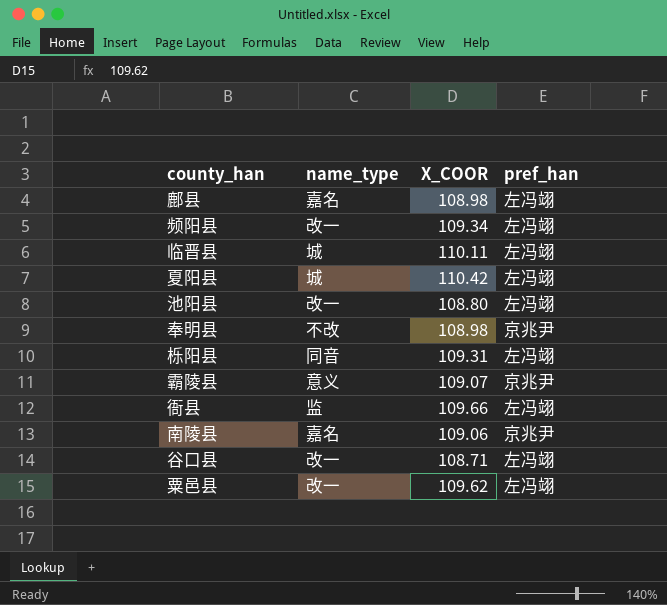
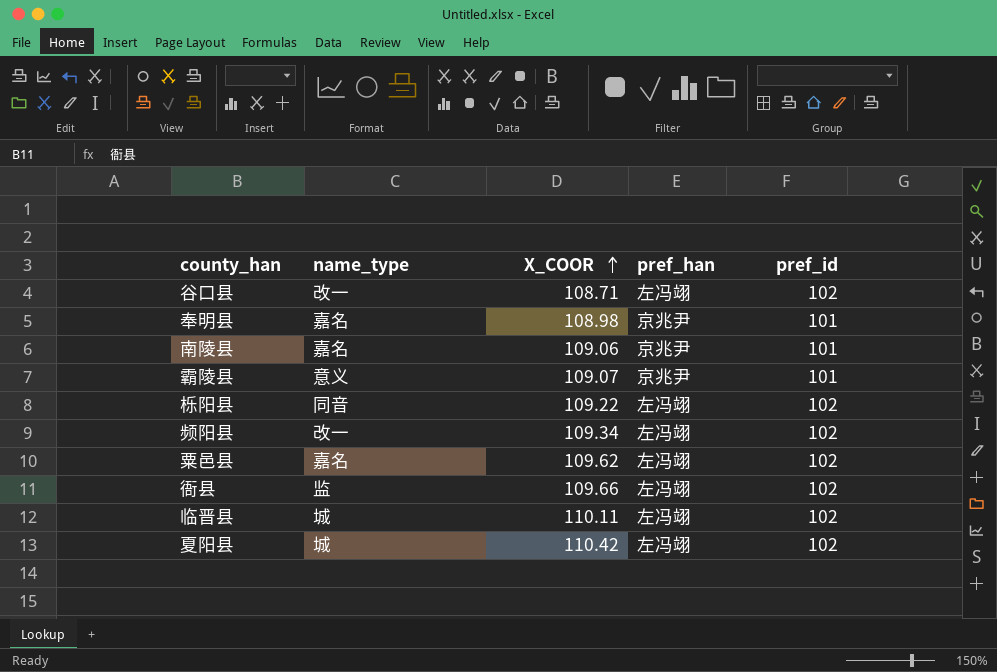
row order: none -> X_COOR ascending
column pref_id | position: none -> 5
row 鄜县: 嘉名 | 108.98 | 左冯翊 -> none
row 池阳县: 改一 | 108.80 | 左冯翊 -> none
奉明县 | name_type: 不改 -> 嘉名
栎阳县 | X_COOR: 109.31 -> 109.22
粟邑县 | name_type: 改一 -> 嘉名

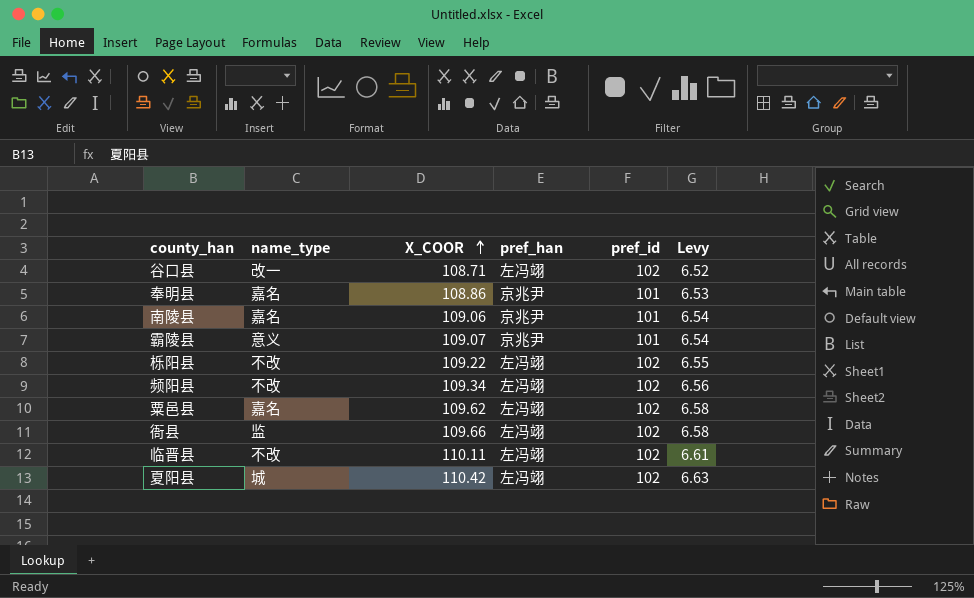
column Levy | formula: none -> [X_COOR] * 0.06
奉明县 | X_COOR: 108.98 -> 108.86
栎阳县 | name_type: 同音 -> 不改
频阳县 | name_type: 改一 -> 不改
临晋县 | name_type: 城 -> 不改

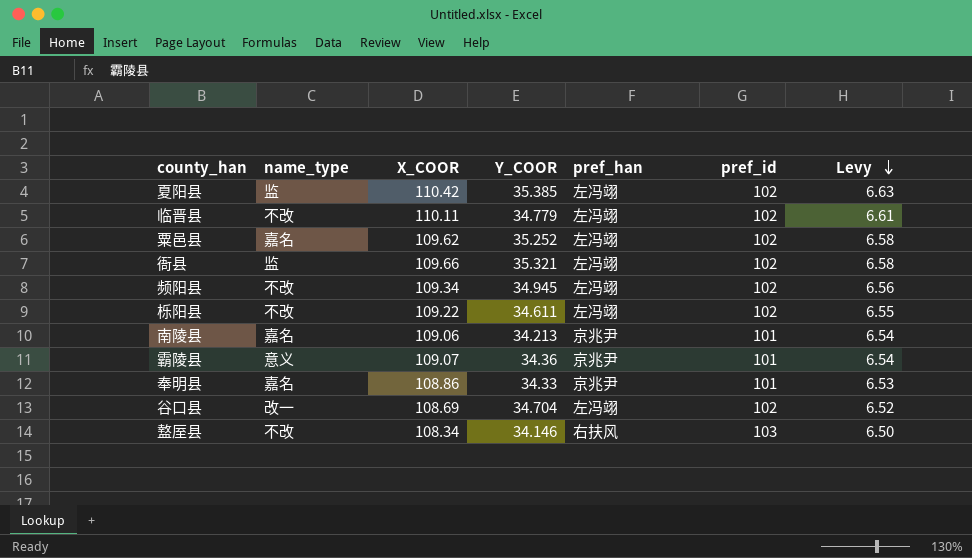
row order: X_COOR ascending -> Levy descending
column Y_COOR | position: none -> 4
夏阳县 | name_type: 城 -> 监
谷口县 | X_COOR: 108.71 -> 108.69
row 盩厔县: none -> 不改 | 108.34 | 34.146 | 右扶风 | 103 | 6.50

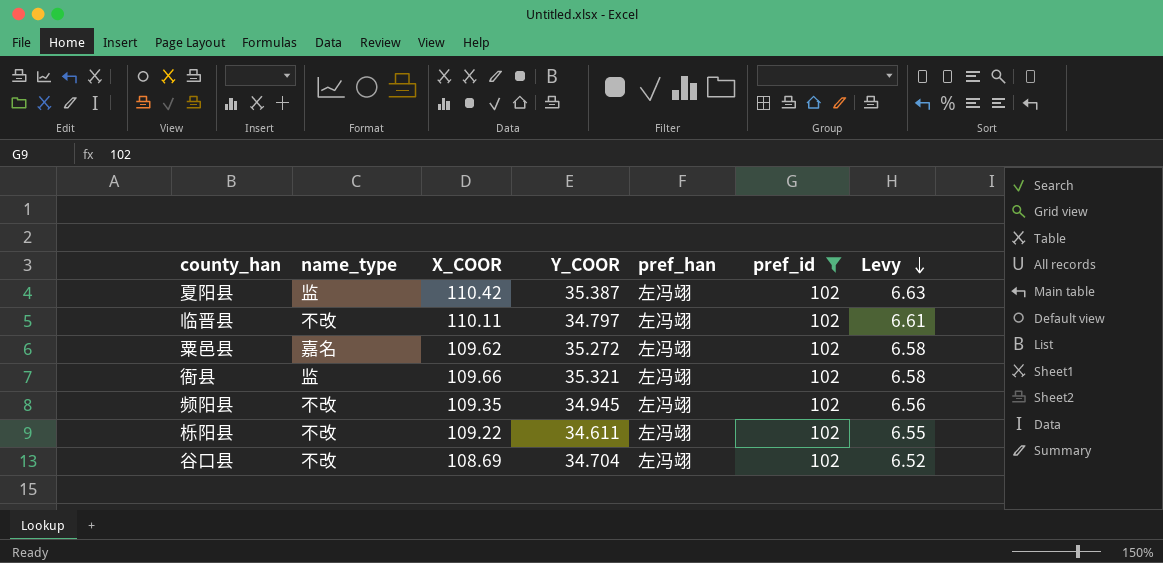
filter: none -> pref_id = 102
夏阳县 | Y_COOR: 35.385 -> 35.387
临晋县 | Y_COOR: 34.779 -> 34.797
粟邑县 | Y_COOR: 35.252 -> 35.272
频阳县 | X_COOR: 109.34 -> 109.35
谷口县 | name_type: 改一 -> 不改

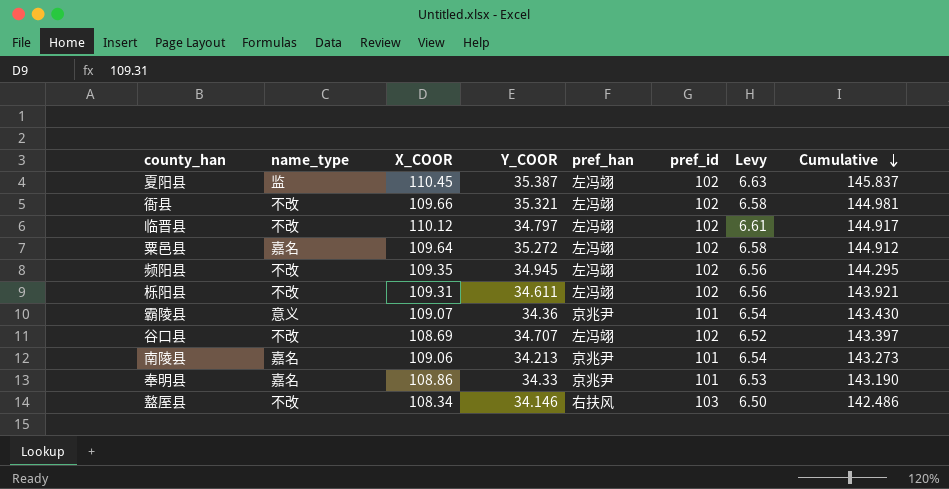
filter: pref_id = 102 -> none
row order: Levy descending -> Cumulative descending
column Cumulative | formula: none -> [X_COOR] + [Y_COOR]
夏阳县 | X_COOR: 110.42 -> 110.45
衙县 | name_type: 监 -> 不改
临晋县 | X_COOR: 110.11 -> 110.12
粟邑县 | X_COOR: 109.62 -> 109.64
栎阳县 | X_COOR: 109.22 -> 109.31
栎阳县 | Levy: 6.55 -> 6.56
谷口县 | Y_COOR: 34.704 -> 34.707

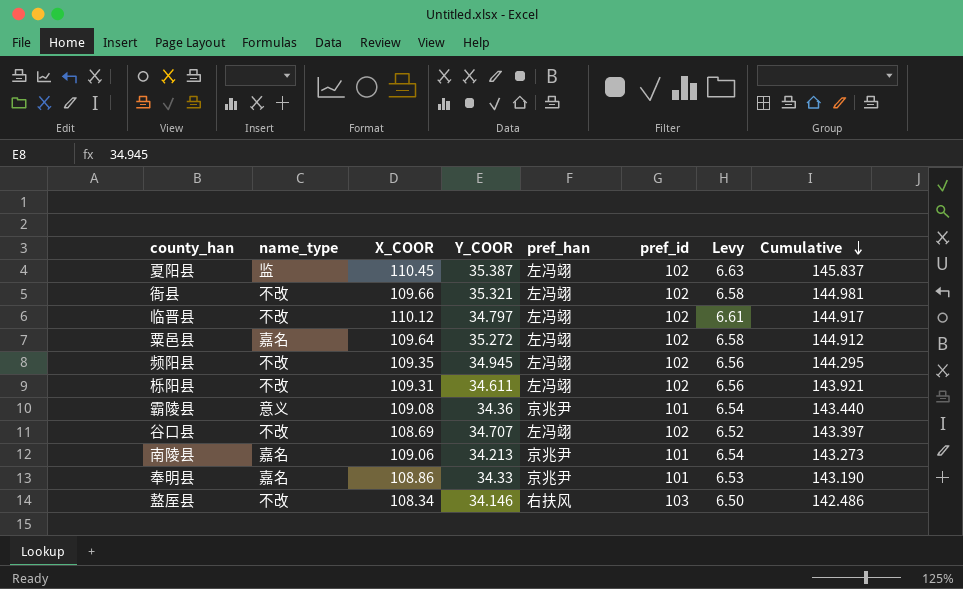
霸陵县 | X_COOR: 109.07 -> 109.08
霸陵县 | Cumulative: 143.430 -> 143.440

